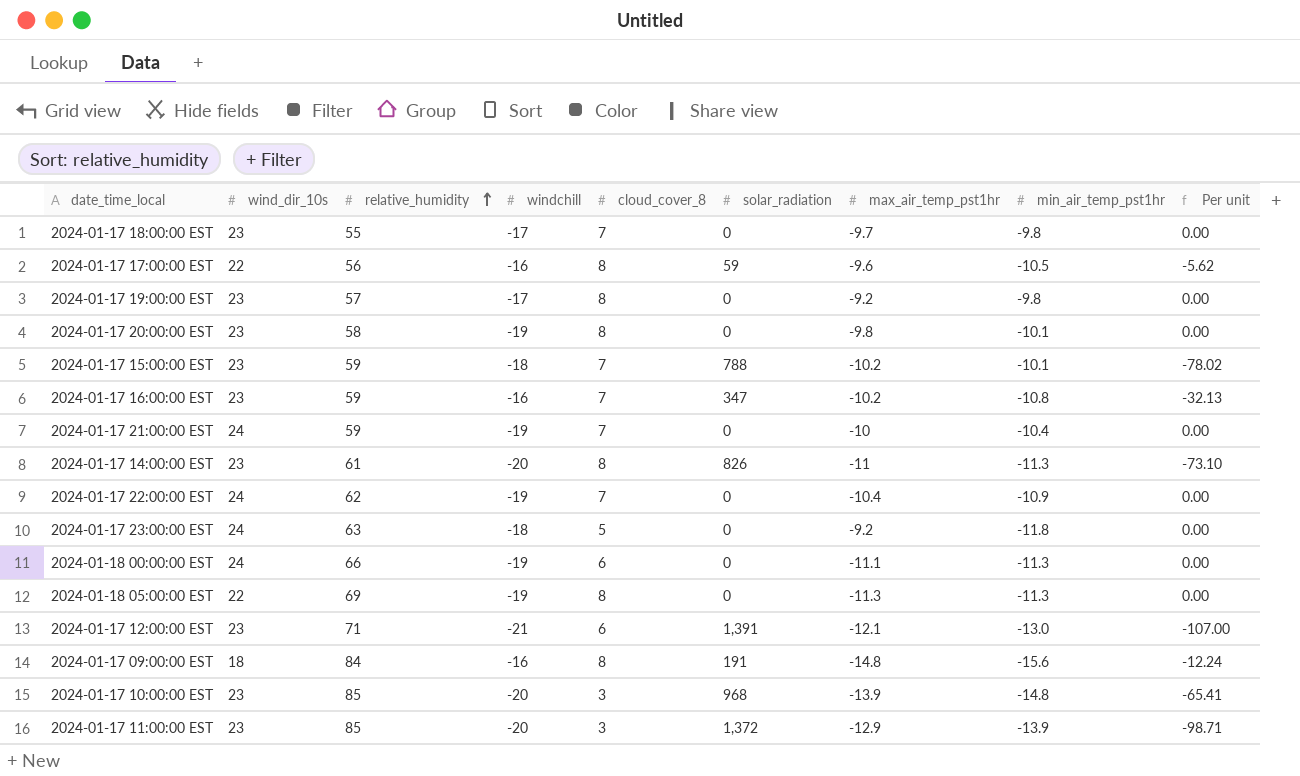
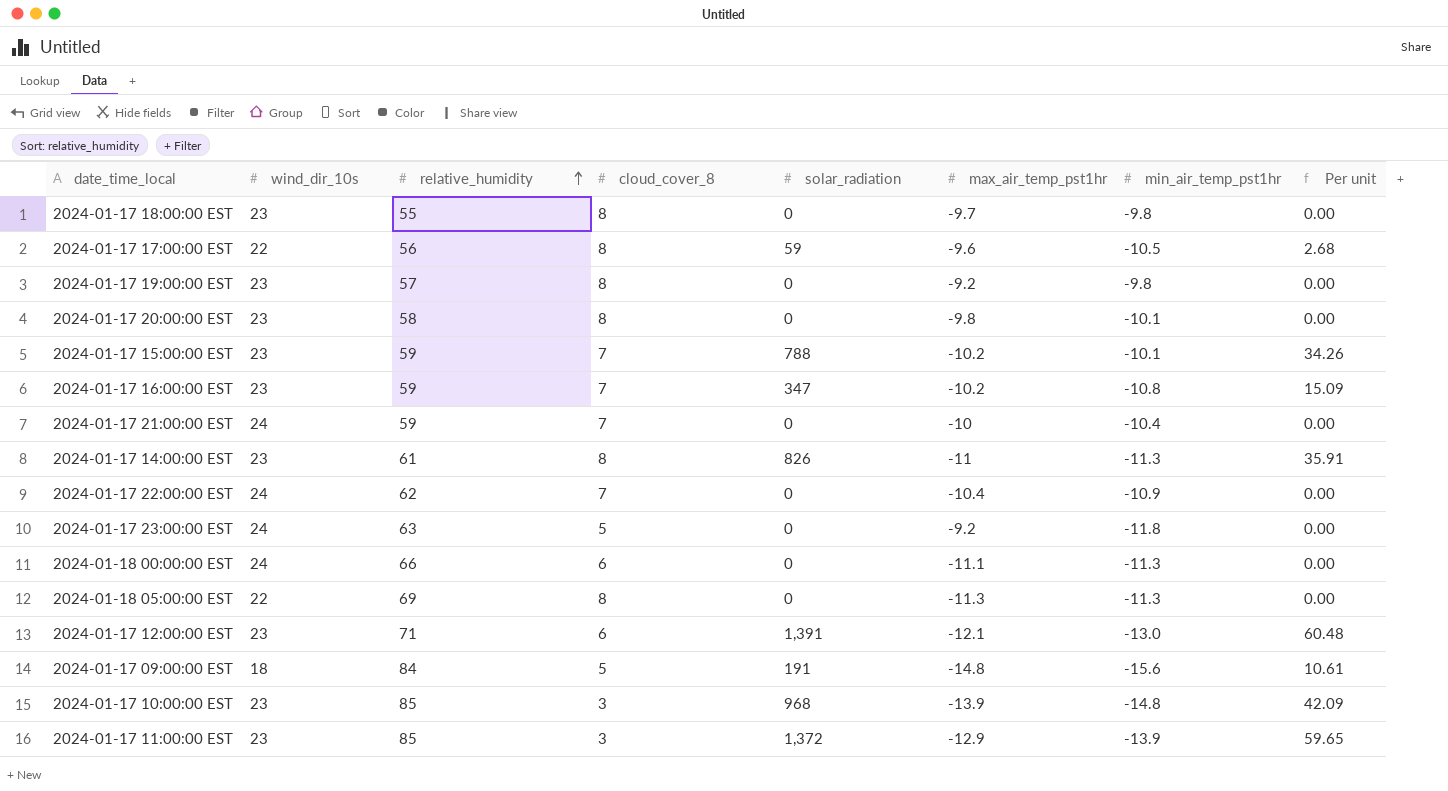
column windchill | position: 4 -> none
column Per unit | formula: [solar_radiation] / [min_air_temp_pst1hr] -> [solar_radiation] / [wind_dir_10s]
2024-01-17 18:00:00 EST | cloud_cover_8: 7 -> 8
2024-01-17 09:00:00 EST | cloud_cover_8: 8 -> 5

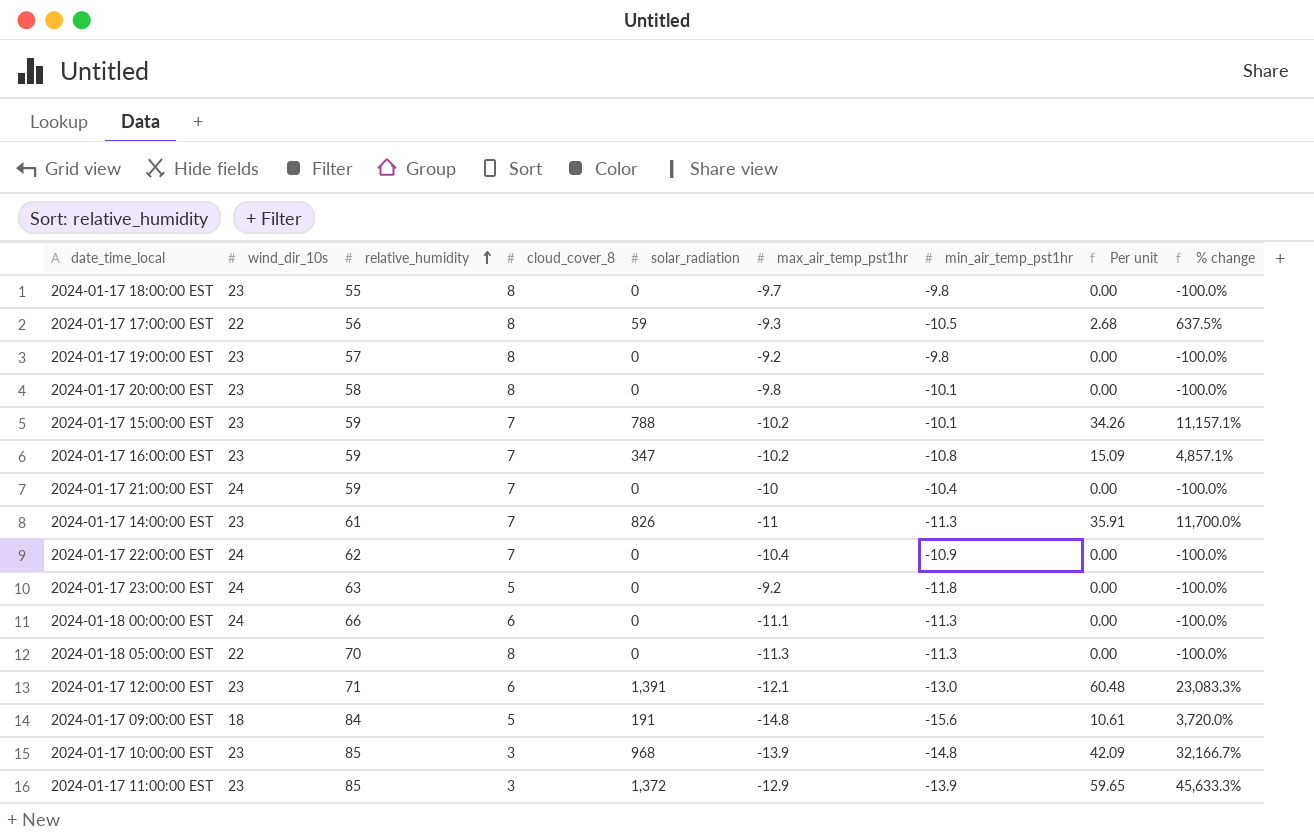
column % change | formula: none -> ([solar_radiation] - [cloud_cover_8]) / [cloud_cover_8]
2024-01-17 17:00:00 EST | max_air_temp_pst1hr: -9.6 -> -9.3
2024-01-17 14:00:00 EST | cloud_cover_8: 8 -> 7
2024-01-18 05:00:00 EST | relative_humidity: 69 -> 70

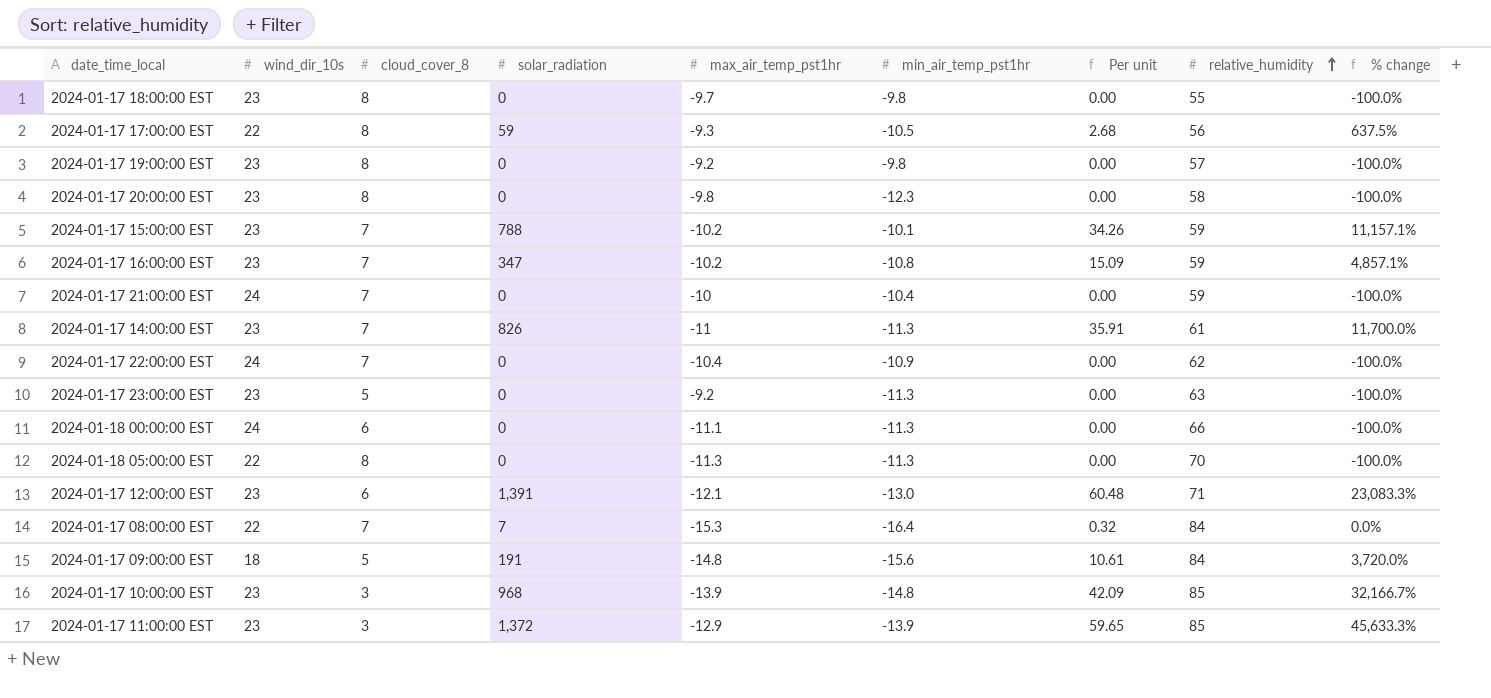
column relative_humidity | position: 3 -> 8
2024-01-17 20:00:00 EST | min_air_temp_pst1hr: -10.1 -> -12.3
2024-01-17 23:00:00 EST | wind_dir_10s: 24 -> 23
2024-01-17 23:00:00 EST | min_air_temp_pst1hr: -11.8 -> -11.3
row 2024-01-17 08:00:00 EST: none -> 22 | 7 | 7 | -15.3 | -16.4 | 0.32 | 84 | 0.0%

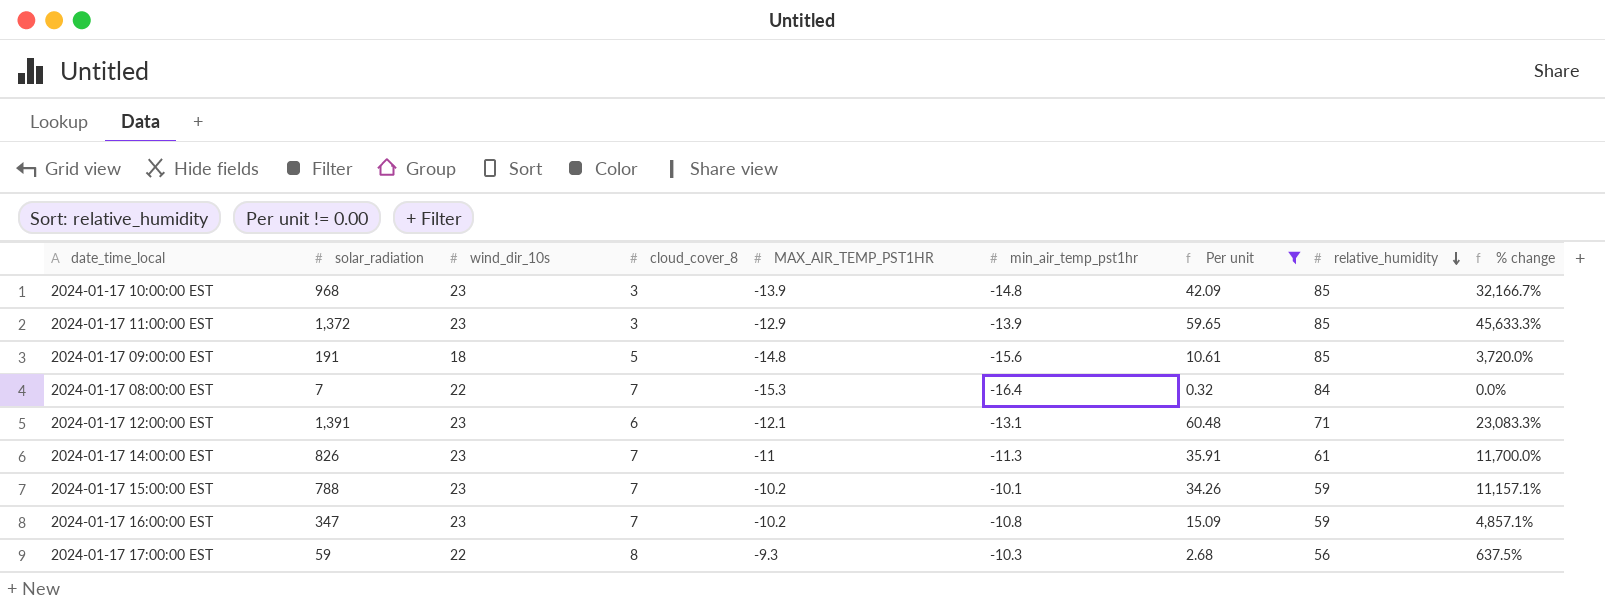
filter: none -> Per unit != 0.00
row order: relative_humidity ascending -> relative_humidity descending
column solar_radiation | position: 4 -> 2
column name: max_air_temp_pst1hr -> MAX_AIR_TEMP_PST1HR
2024-01-17 09:00:00 EST | relative_humidity: 84 -> 85
2024-01-17 12:00:00 EST | min_air_temp_pst1hr: -13.0 -> -13.1
2024-01-17 17:00:00 EST | min_air_temp_pst1hr: -10.5 -> -10.3

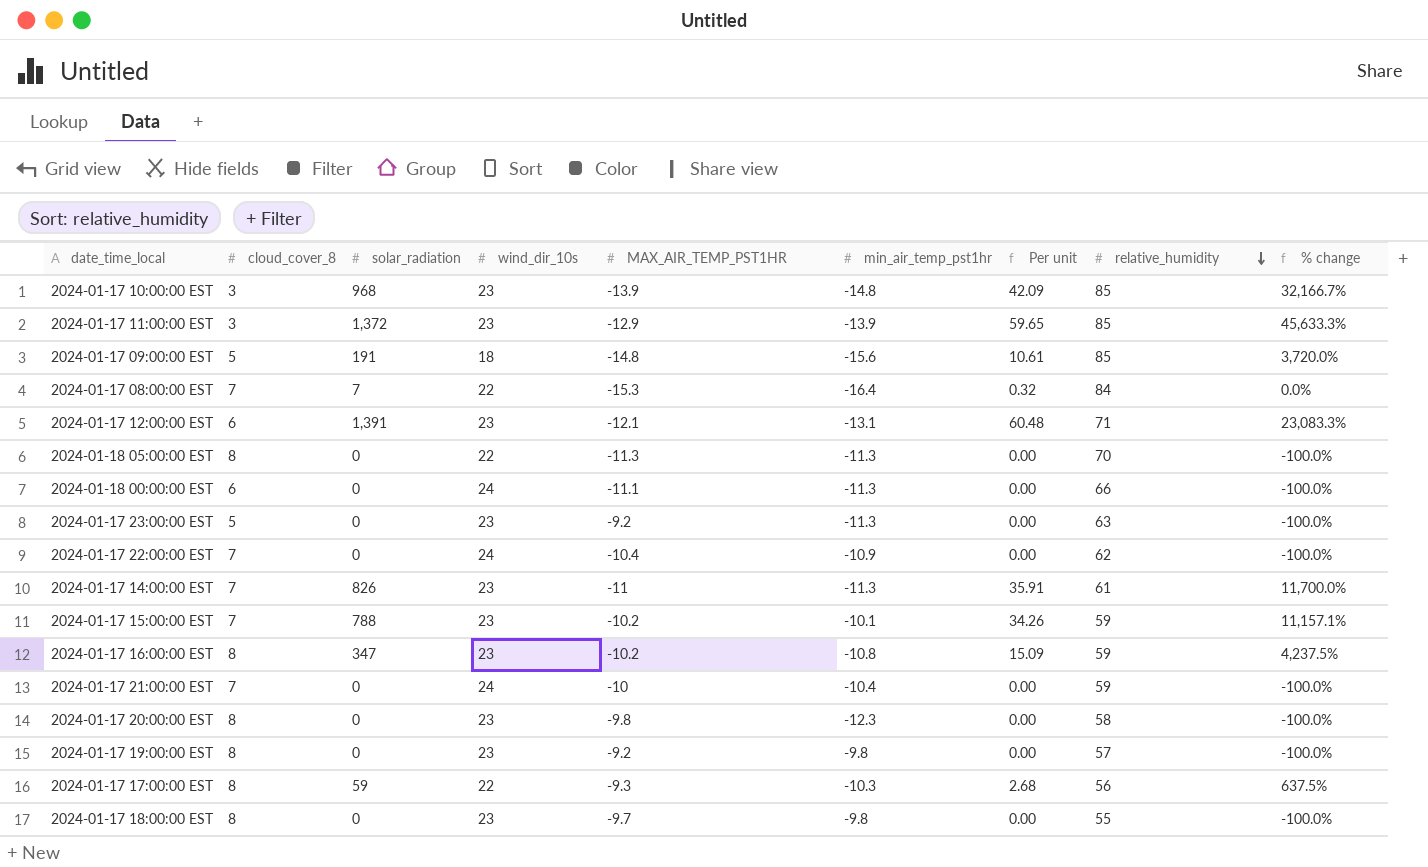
filter: Per unit != 0.00 -> none
column cloud_cover_8 | position: 4 -> 2
2024-01-17 16:00:00 EST | cloud_cover_8: 7 -> 8
2024-01-17 16:00:00 EST | % change: 4,857.1% -> 4,237.5%

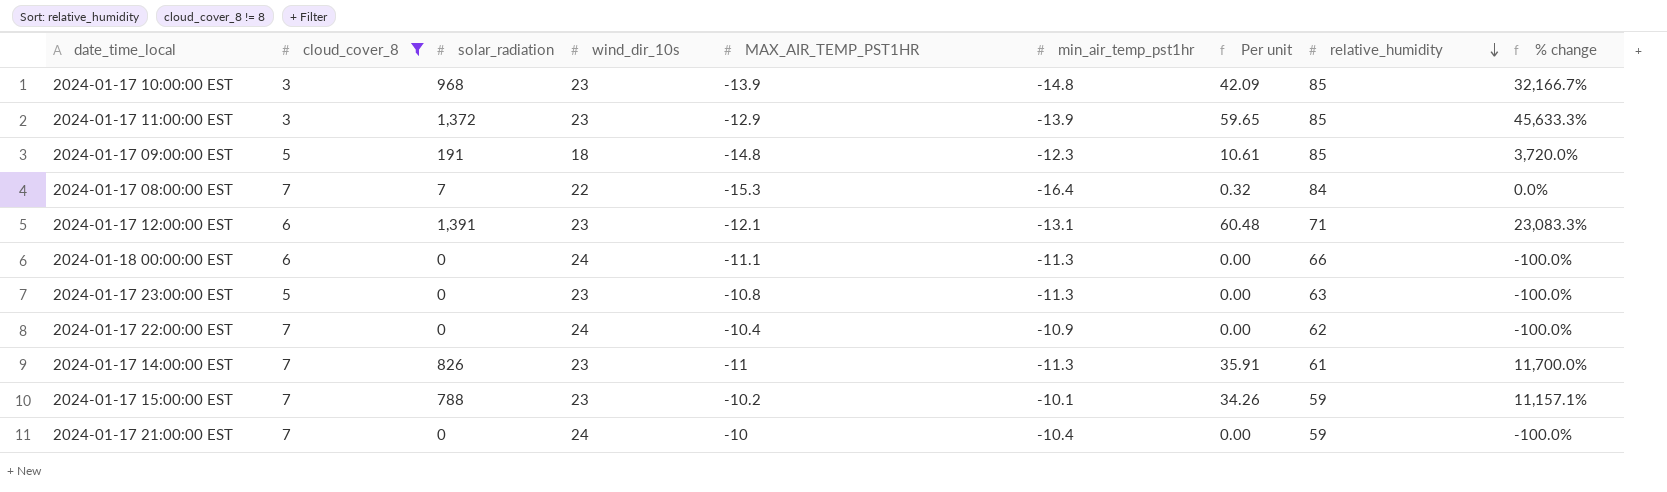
filter: none -> cloud_cover_8 != 8
2024-01-17 09:00:00 EST | min_air_temp_pst1hr: -15.6 -> -12.3
2024-01-17 23:00:00 EST | MAX_AIR_TEMP_PST1HR: -9.2 -> -10.8

